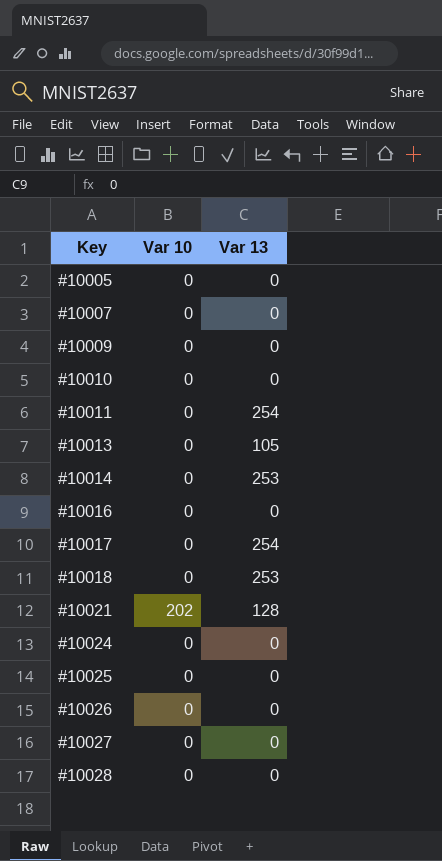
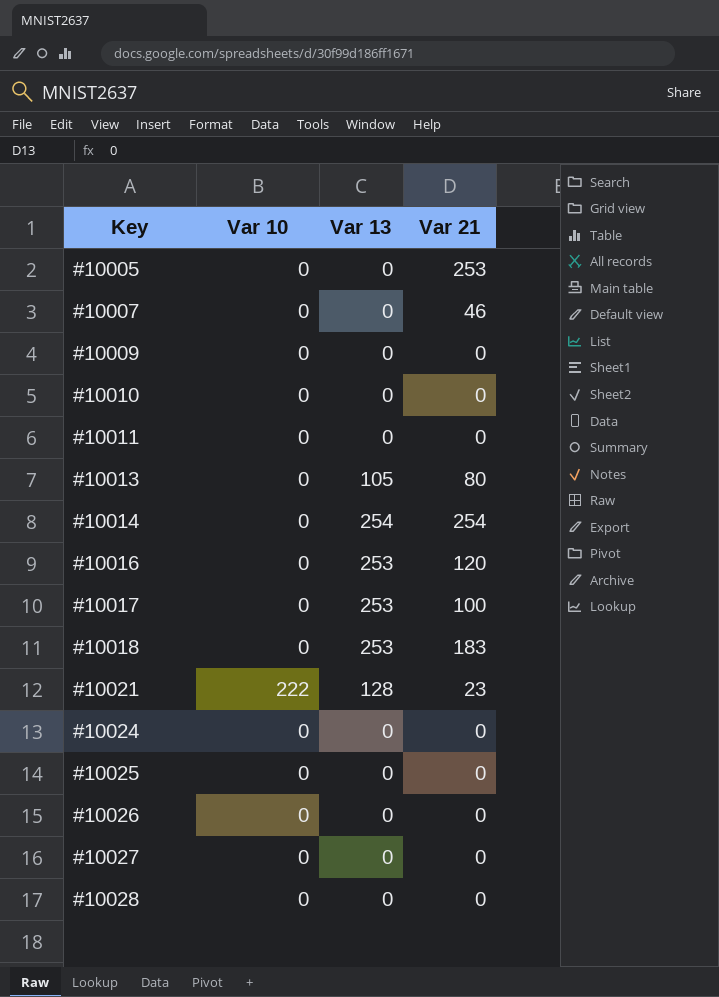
column Var 21 | position: none -> 4
#10011 | Var 13: 254 -> 0
#10014 | Var 13: 253 -> 254
#10016 | Var 13: 0 -> 253
#10017 | Var 13: 254 -> 253
#10021 | Var 10: 202 -> 222

